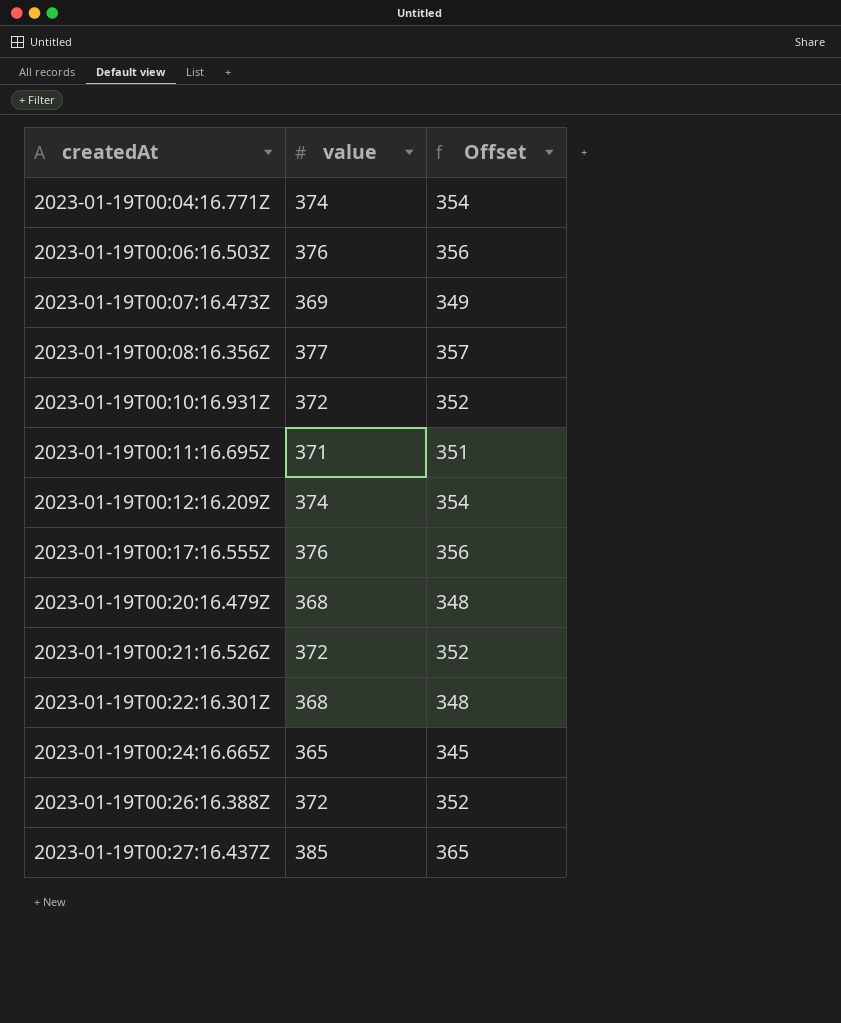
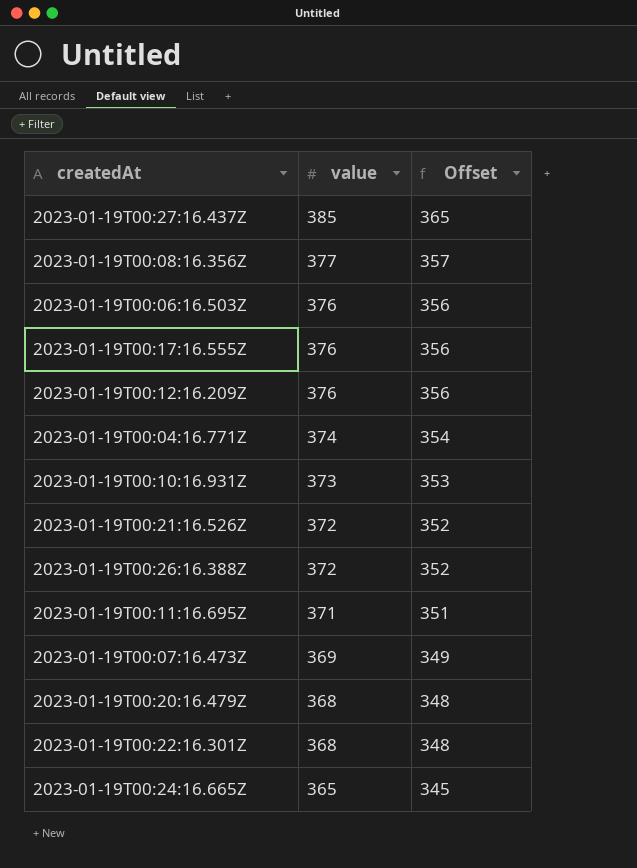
row order: createdAt ascending -> value descending
2023-01-19T00:12:16.209Z | value: 374 -> 376
2023-01-19T00:12:16.209Z | Offset: 354 -> 356
2023-01-19T00:10:16.931Z | value: 372 -> 373
2023-01-19T00:10:16.931Z | Offset: 352 -> 353

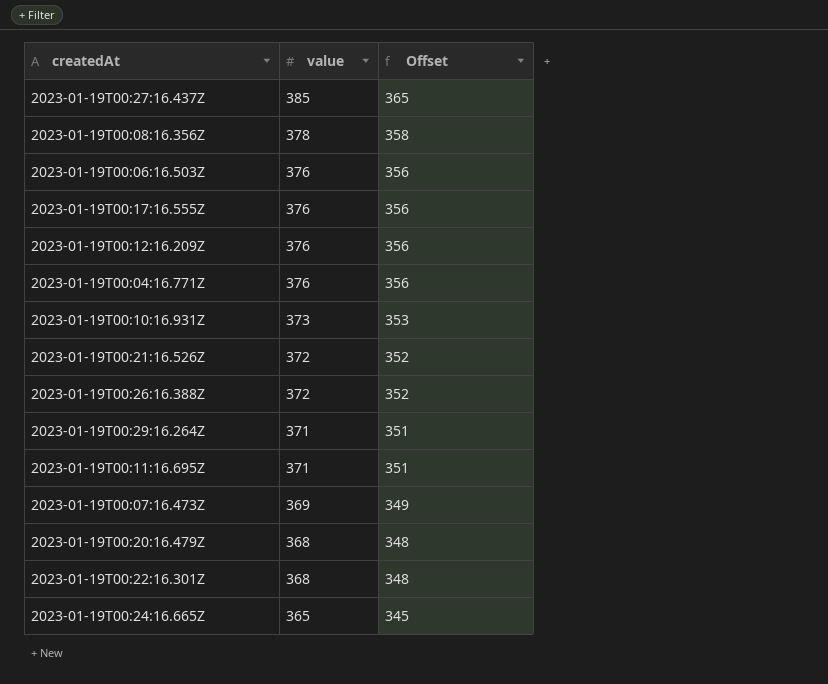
2023-01-19T00:08:16.356Z | value: 377 -> 378
2023-01-19T00:08:16.356Z | Offset: 357 -> 358
2023-01-19T00:04:16.771Z | value: 374 -> 376
2023-01-19T00:04:16.771Z | Offset: 354 -> 356
row 2023-01-19T00:29:16.264Z: none -> 371 | 351

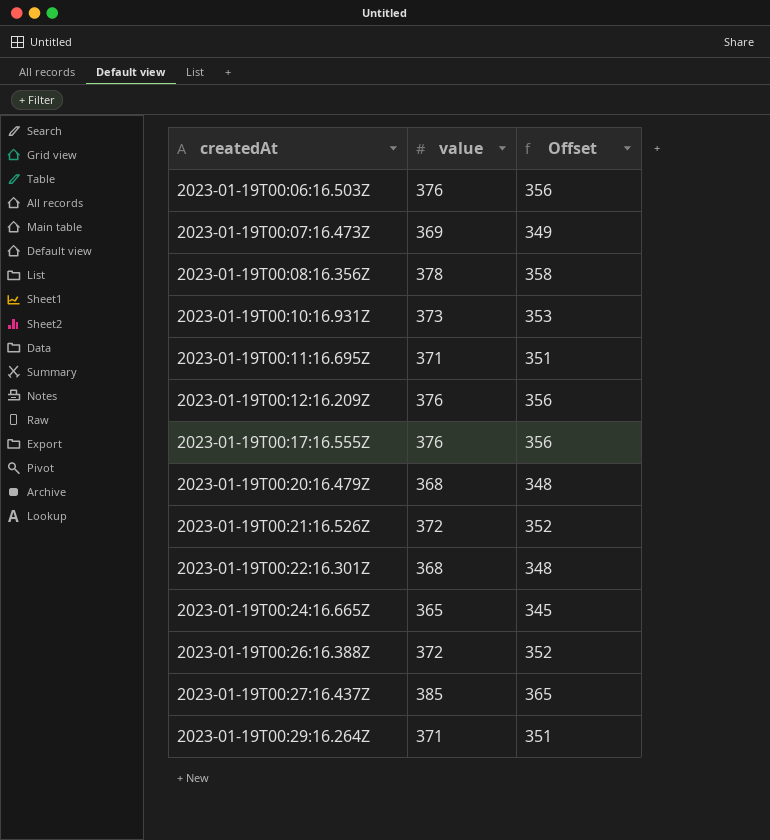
row order: value descending -> createdAt ascending
row 2023-01-19T00:04:16.771Z: 376 | 356 -> none

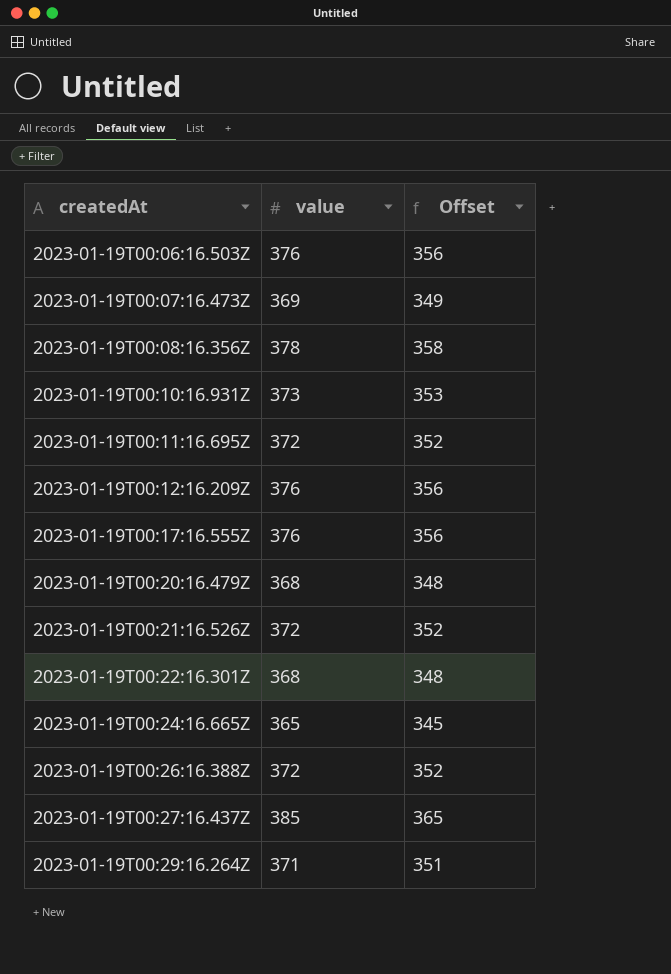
2023-01-19T00:11:16.695Z | value: 371 -> 372
2023-01-19T00:11:16.695Z | Offset: 351 -> 352

